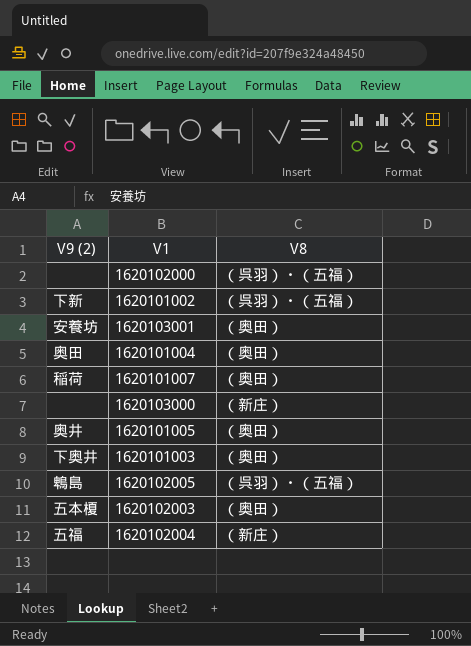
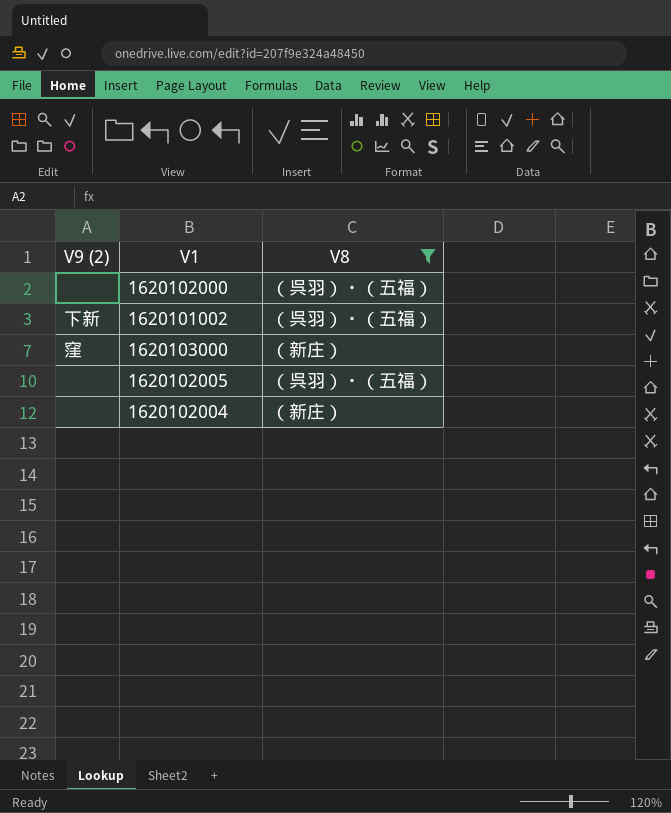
filter: none -> V8 != （奥田）
1620103000 | V9 (2): none -> 窪
1620102005 | V9 (2): 鵯島 -> none
1620102004 | V9 (2): 五福 -> none

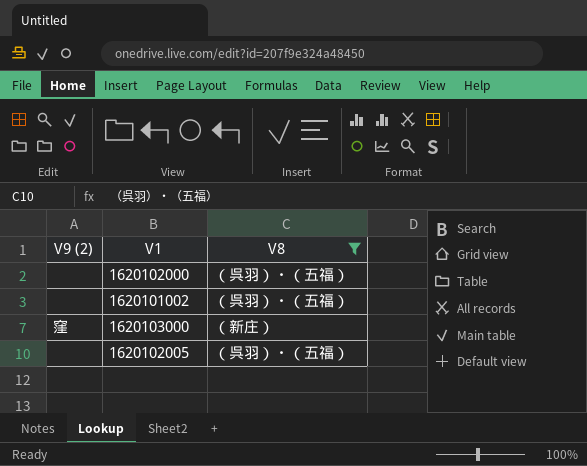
row 1620102004: none | （新庄） -> none
1620101002 | V9 (2): 下新 -> none

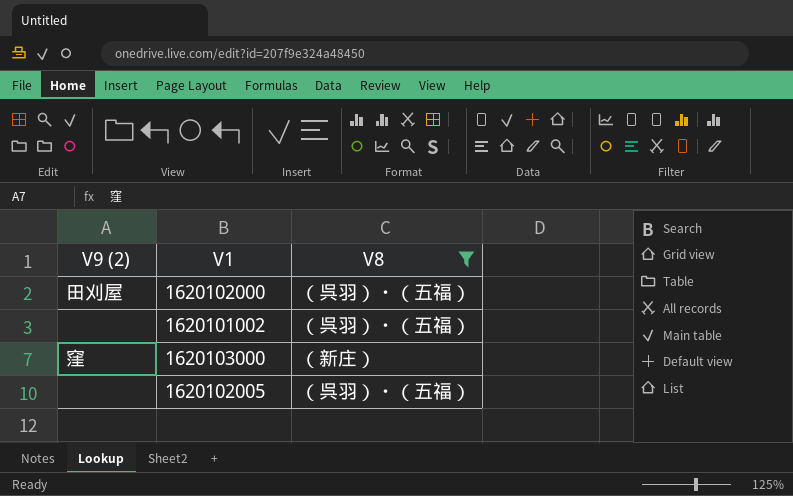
1620102000 | V9 (2): none -> 田刈屋

